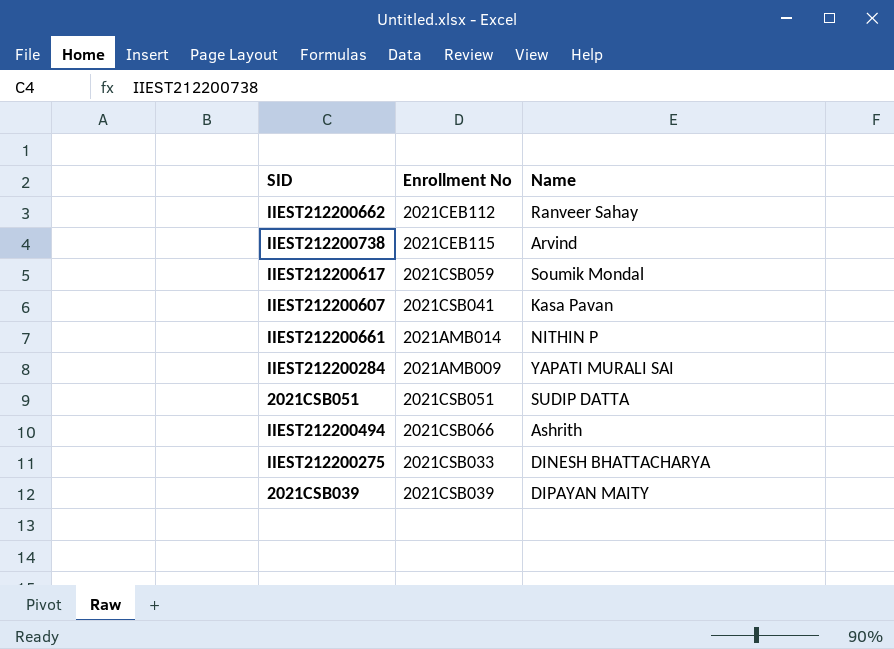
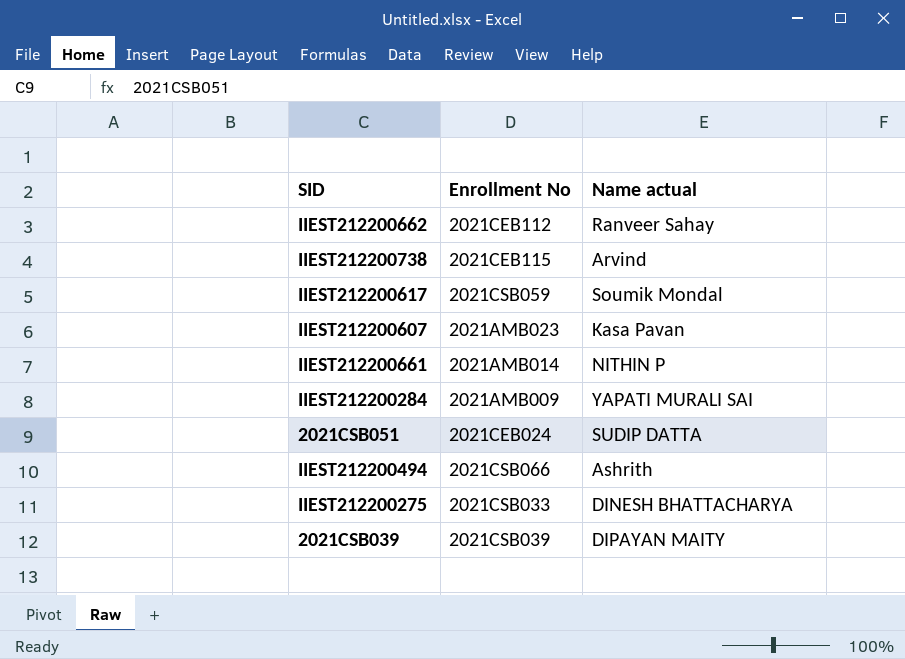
column name: Name -> Name actual
IIEST212200607 | Enrollment No: 2021CSB041 -> 2021AMB023
2021CSB051 | Enrollment No: 2021CSB051 -> 2021CEB024

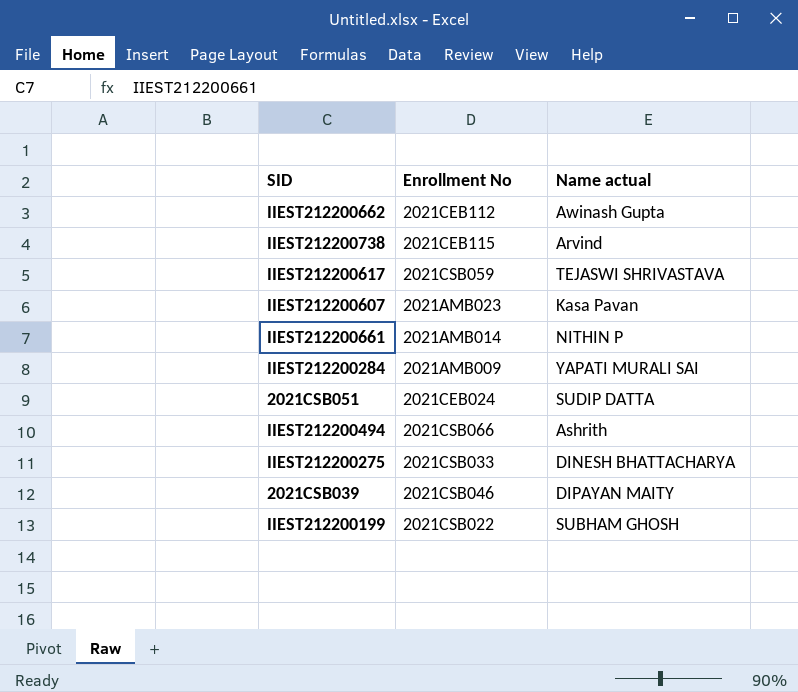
IIEST212200662 | Name actual: Ranveer Sahay -> Awinash Gupta
IIEST212200617 | Name actual: Soumik Mondal -> TEJASWI SHRIVASTAVA
2021CSB039 | Enrollment No: 2021CSB039 -> 2021CSB046
row IIEST212200199: none -> 2021CSB022 | SUBHAM GHOSH

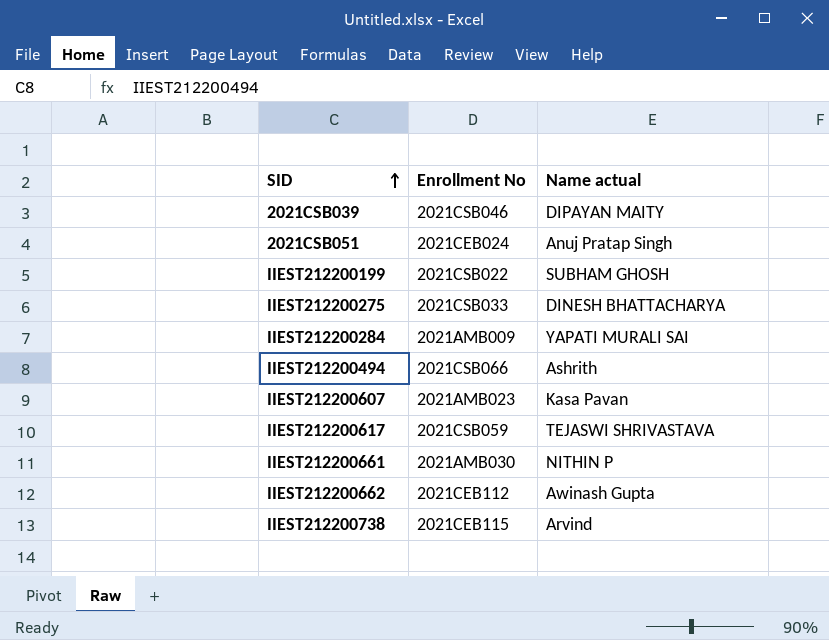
row order: none -> SID ascending
2021CSB051 | Name actual: SUDIP DATTA -> Anuj Pratap Singh
IIEST212200661 | Enrollment No: 2021AMB014 -> 2021AMB030

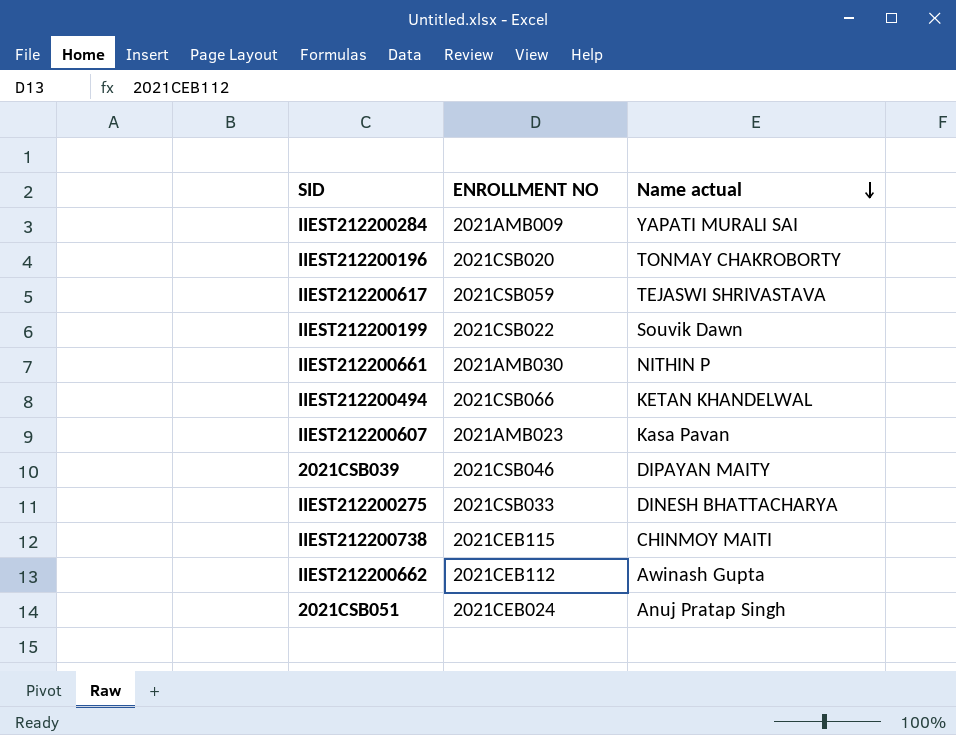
row order: SID ascending -> Name actual descending
column name: Enrollment No -> ENROLLMENT NO
row IIEST212200196: none -> 2021CSB020 | TONMAY CHAKROBORTY
IIEST212200199 | Name actual: SUBHAM GHOSH -> Souvik Dawn
IIEST212200494 | Name actual: Ashrith -> KETAN KHANDELWAL
IIEST212200738 | Name actual: Arvind -> CHINMOY MAITI

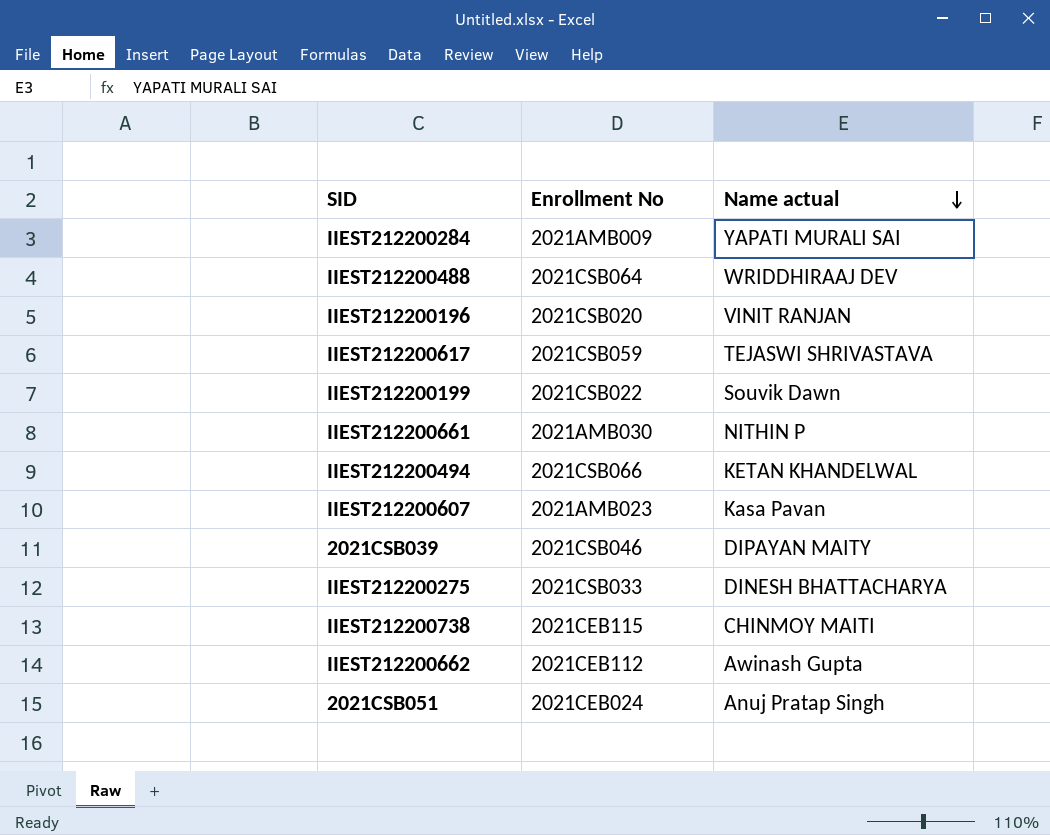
column name: ENROLLMENT NO -> Enrollment No
row IIEST212200488: none -> 2021CSB064 | WRIDDHIRAAJ DEV
IIEST212200196 | Name actual: TONMAY CHAKROBORTY -> VINIT RANJAN

